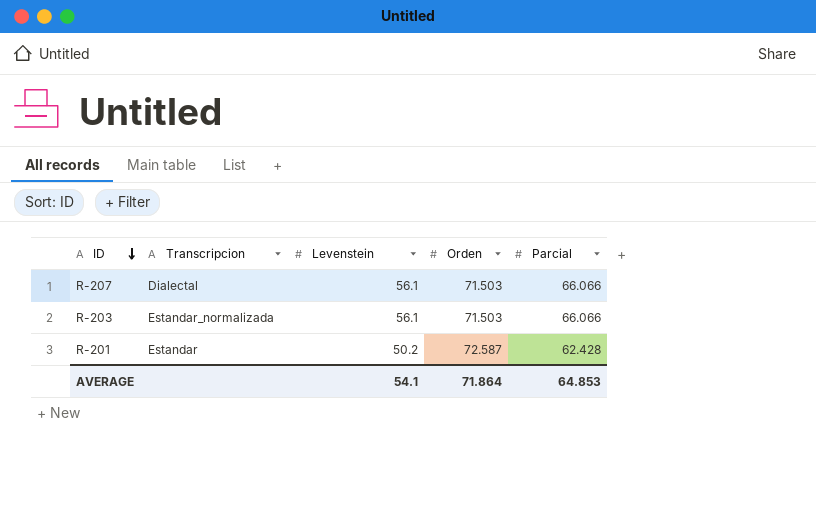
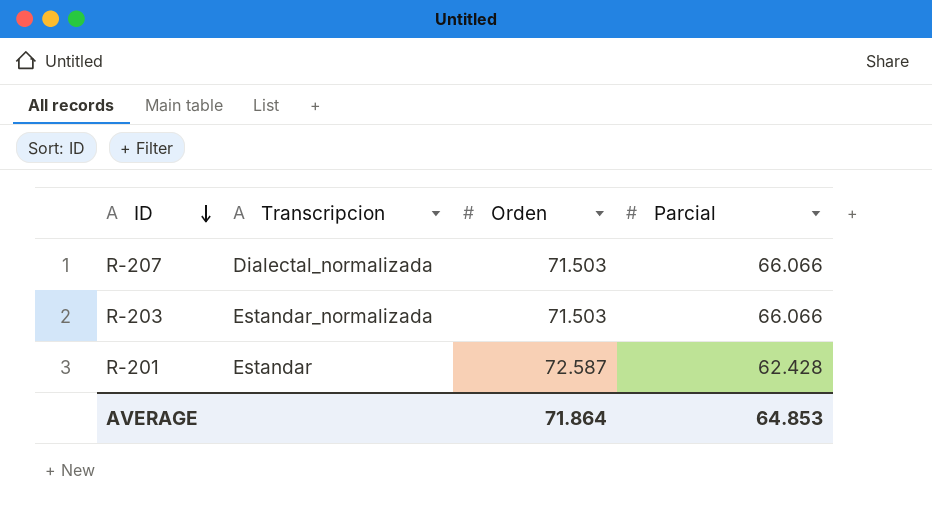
column Levenstein | position: 3 -> none
R-207 | Transcripcion: Dialectal -> Dialectal_normalizada

